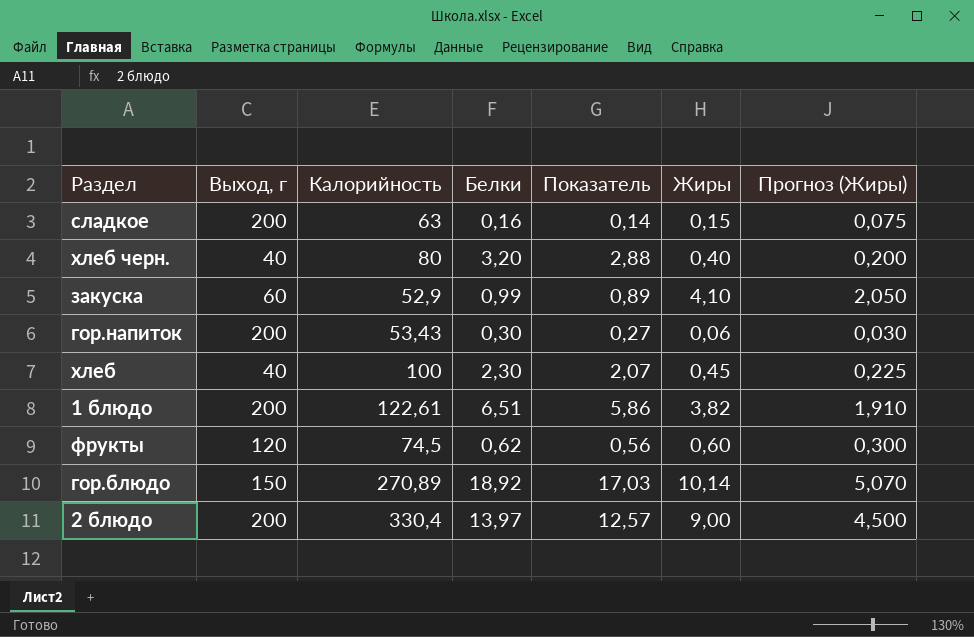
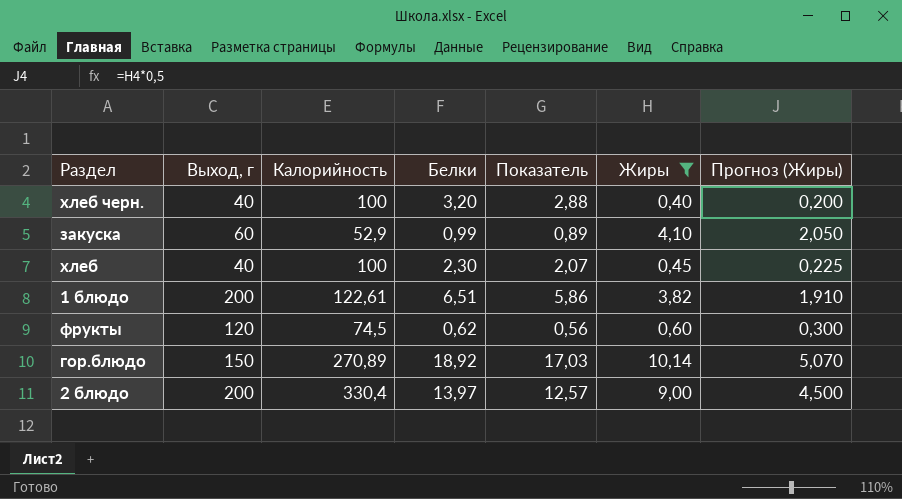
filter: none -> Жиры >= 0,40
хлеб черн. | Калорийность: 80 -> 100

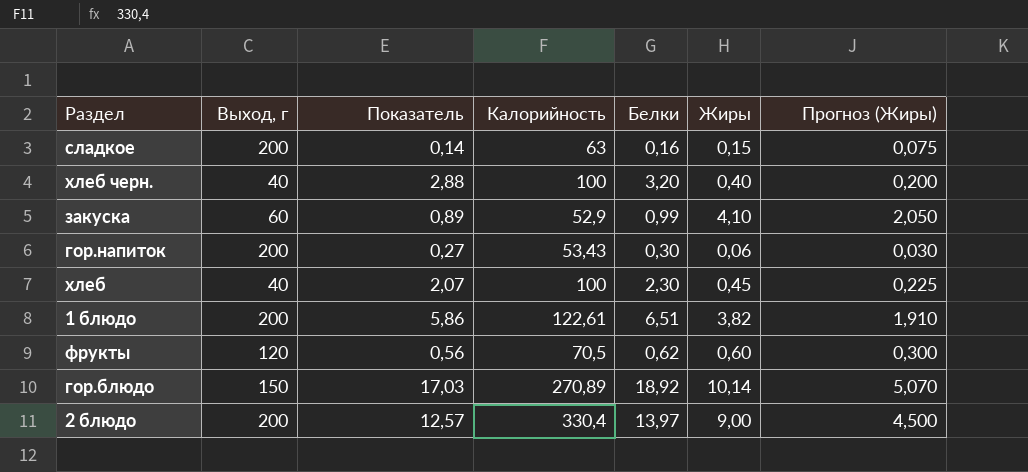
filter: Жиры >= 0,40 -> none
column Показатель | position: 5 -> 3
фрукты | Калорийность: 74,5 -> 70,5

